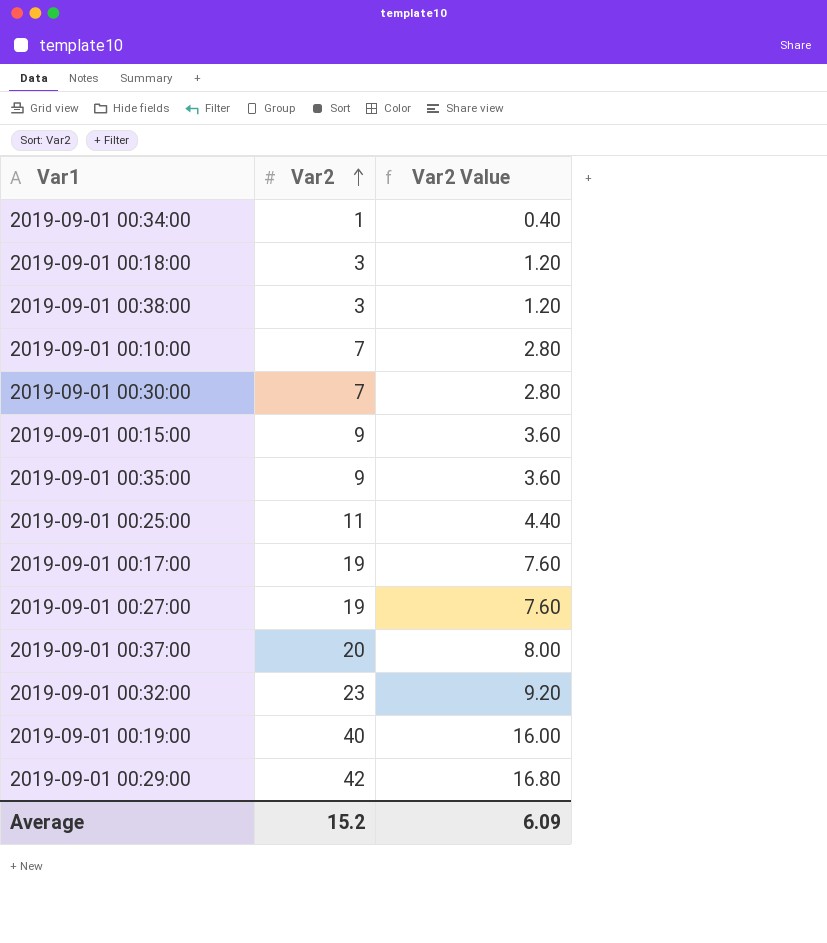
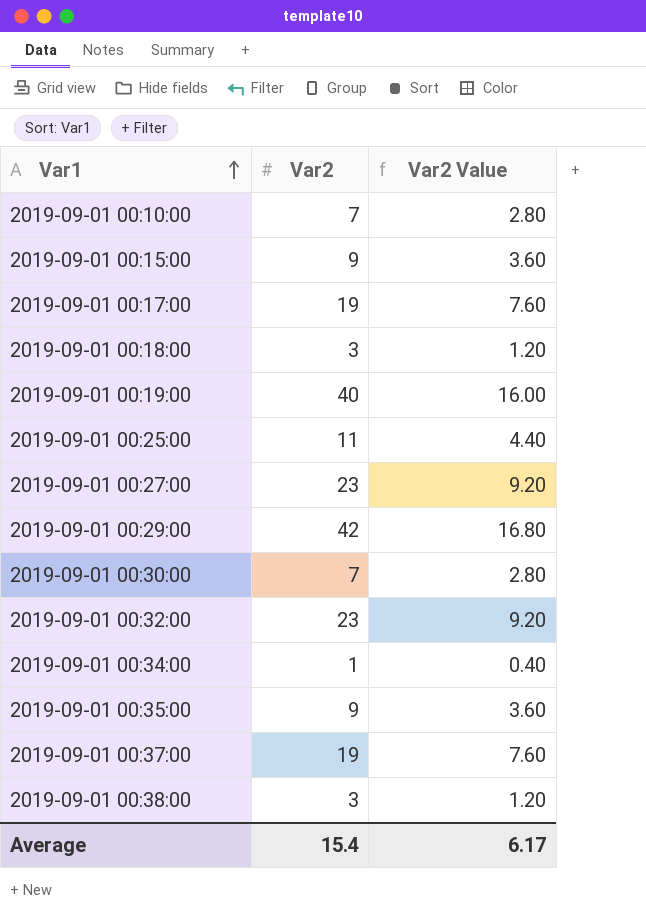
row order: Var2 ascending -> Var1 ascending
2019-09-01 00:27:00 | Var2: 19 -> 23
2019-09-01 00:27:00 | Var2 Value: 7.60 -> 9.20
2019-09-01 00:37:00 | Var2: 20 -> 19
2019-09-01 00:37:00 | Var2 Value: 8.00 -> 7.60
Average | Var2: 15.2 -> 15.4
Average | Var2 Value: 6.09 -> 6.17

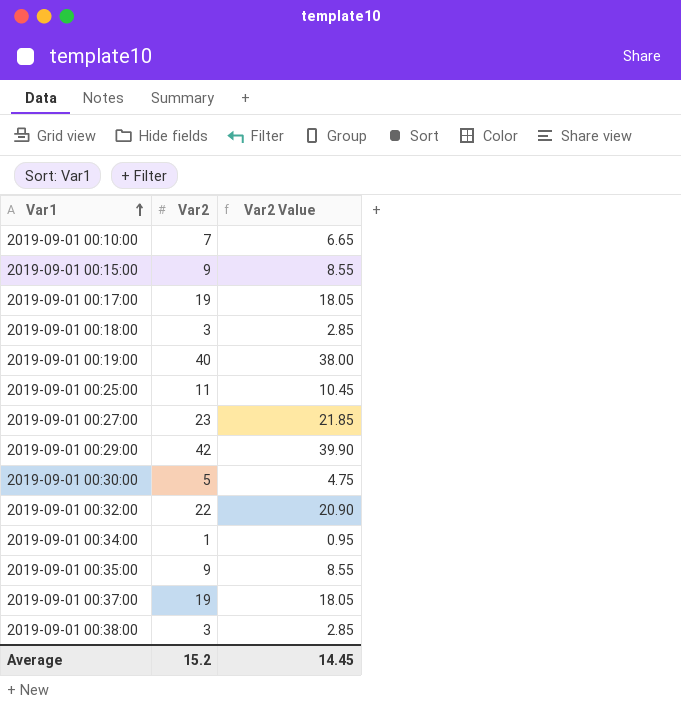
column Var2 Value | formula: [Var2] * 0.4 -> [Var2] * 0.95
2019-09-01 00:30:00 | Var2: 7 -> 5
2019-09-01 00:32:00 | Var2: 23 -> 22
Average | Var2: 15.4 -> 15.2
Average | Var2 Value: 6.17 -> 14.45

